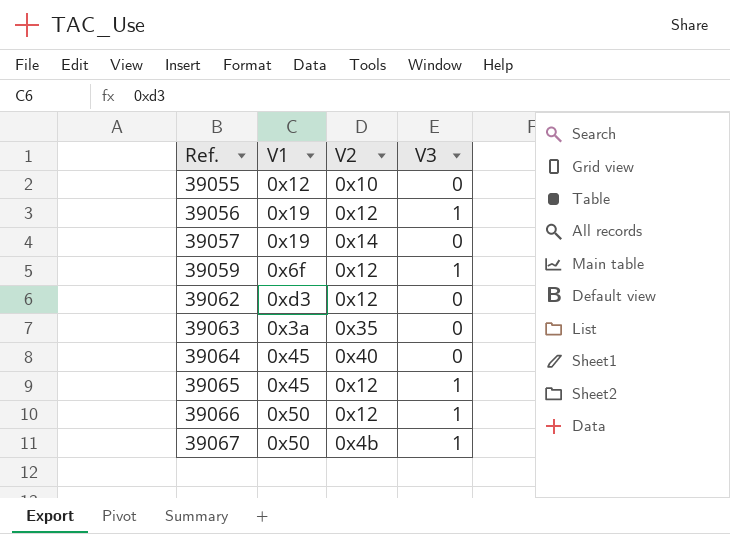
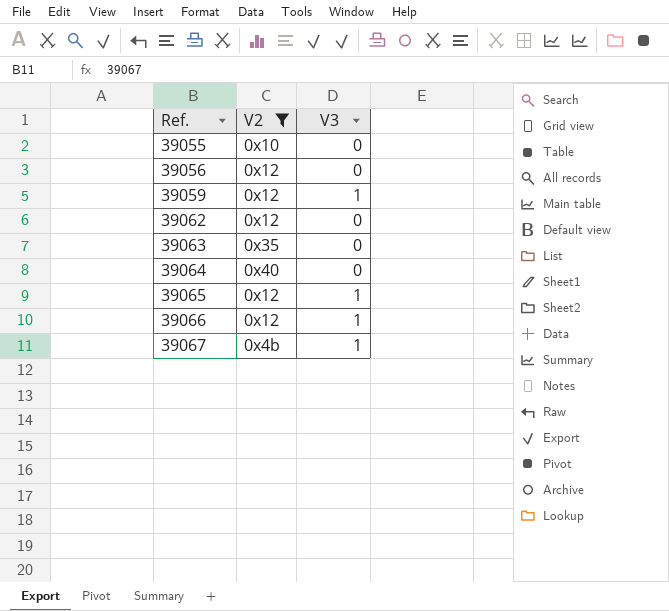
filter: none -> V2 != 0x14
column V1 | position: 2 -> none
39056 | V3: 1 -> 0

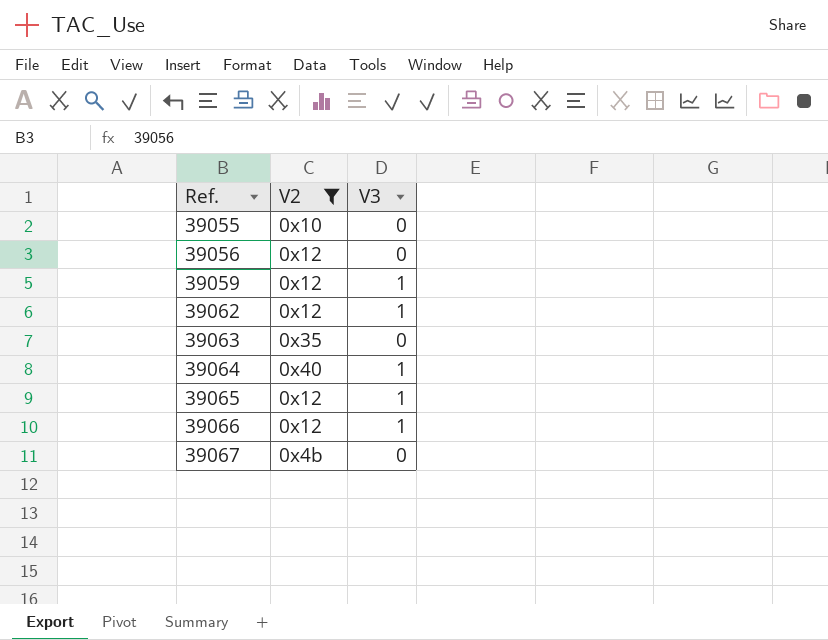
39062 | V3: 0 -> 1
39064 | V3: 0 -> 1
39067 | V3: 1 -> 0

